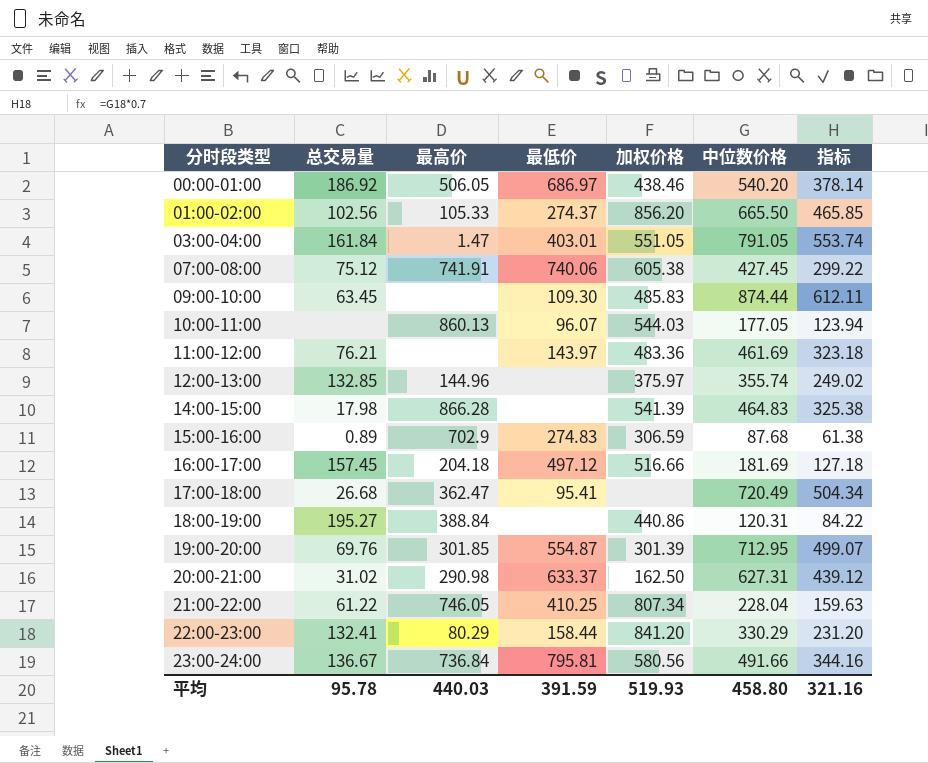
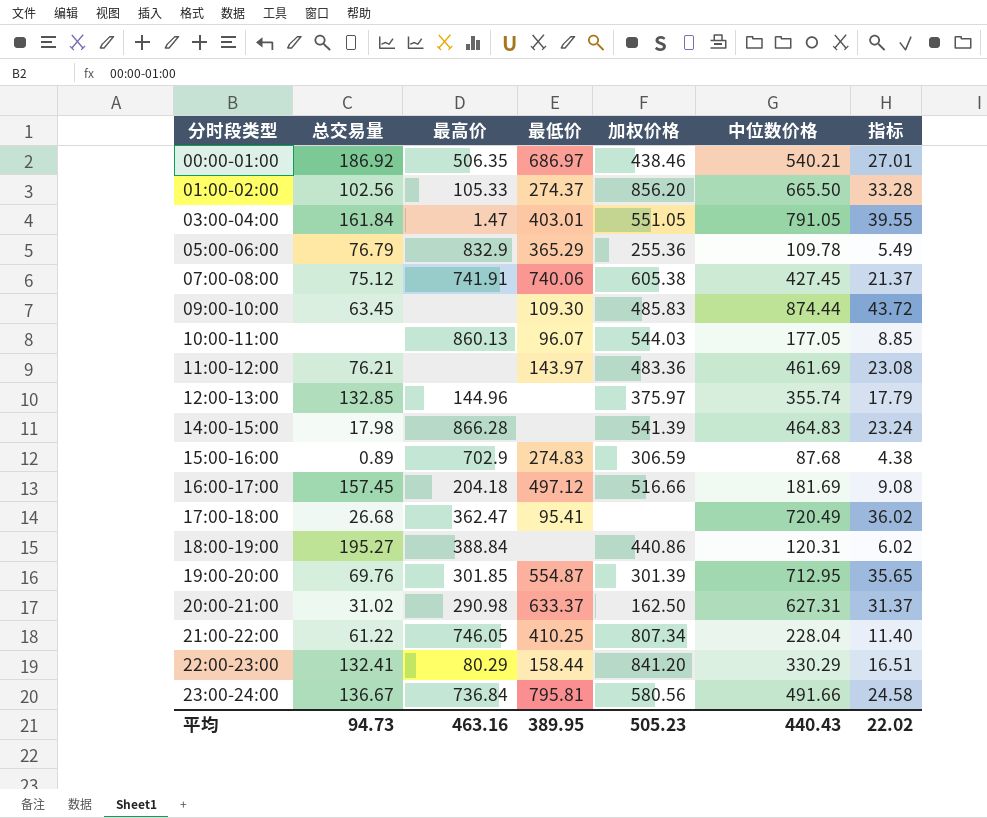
column 指标 | formula: [中位数价格] * 0.7 -> [中位数价格] * 0.05
00:00-01:00 | 最高价: 506.05 -> 506.35
00:00-01:00 | 中位数价格: 540.20 -> 540.21
row 05:00-06:00: none -> 76.79 | 832.9 | 365.29 | 255.36 | 109.78 | 5.49
平均 | 总交易量: 95.78 -> 94.73
平均 | 最高价: 440.03 -> 463.16
平均 | 最低价: 391.59 -> 389.95
平均 | 加权价格: 519.93 -> 505.23
平均 | 中位数价格: 458.80 -> 440.43
平均 | 指标: 321.16 -> 22.02

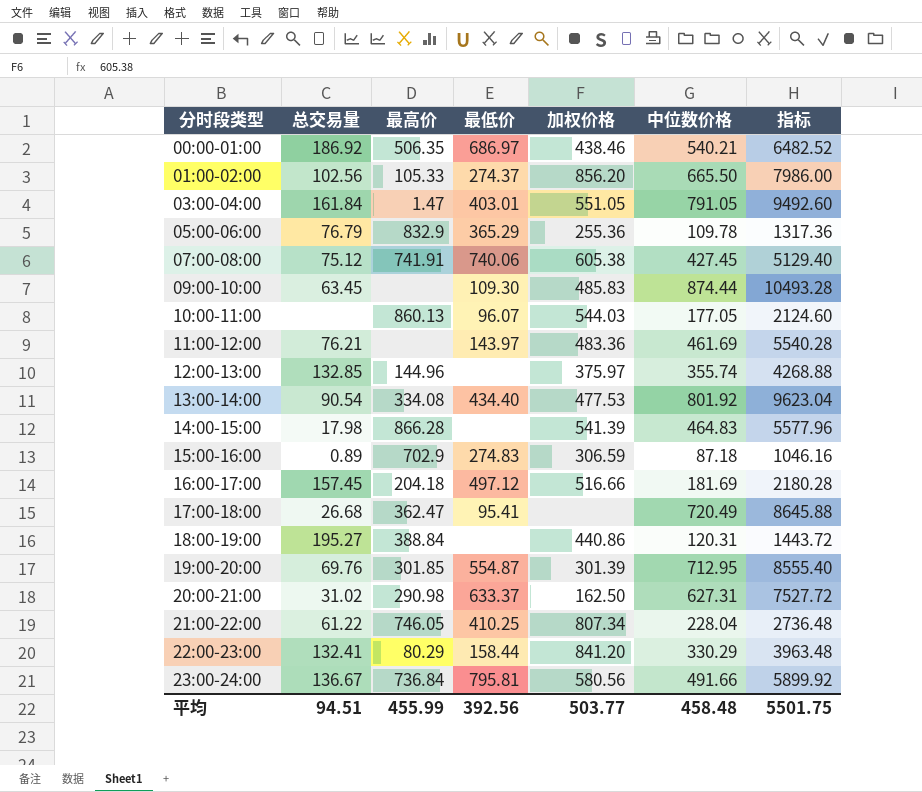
column 指标 | formula: [中位数价格] * 0.05 -> [中位数价格] * 12
row 13:00-14:00: none -> 90.54 | 334.08 | 434.40 | 477.53 | 801.92 | 9623.04
15:00-16:00 | 中位数价格: 87.68 -> 87.18
平均 | 总交易量: 94.73 -> 94.51
平均 | 最高价: 463.16 -> 455.99
平均 | 最低价: 389.95 -> 392.56
平均 | 加权价格: 505.23 -> 503.77
平均 | 中位数价格: 440.43 -> 458.48
平均 | 指标: 22.02 -> 5501.75

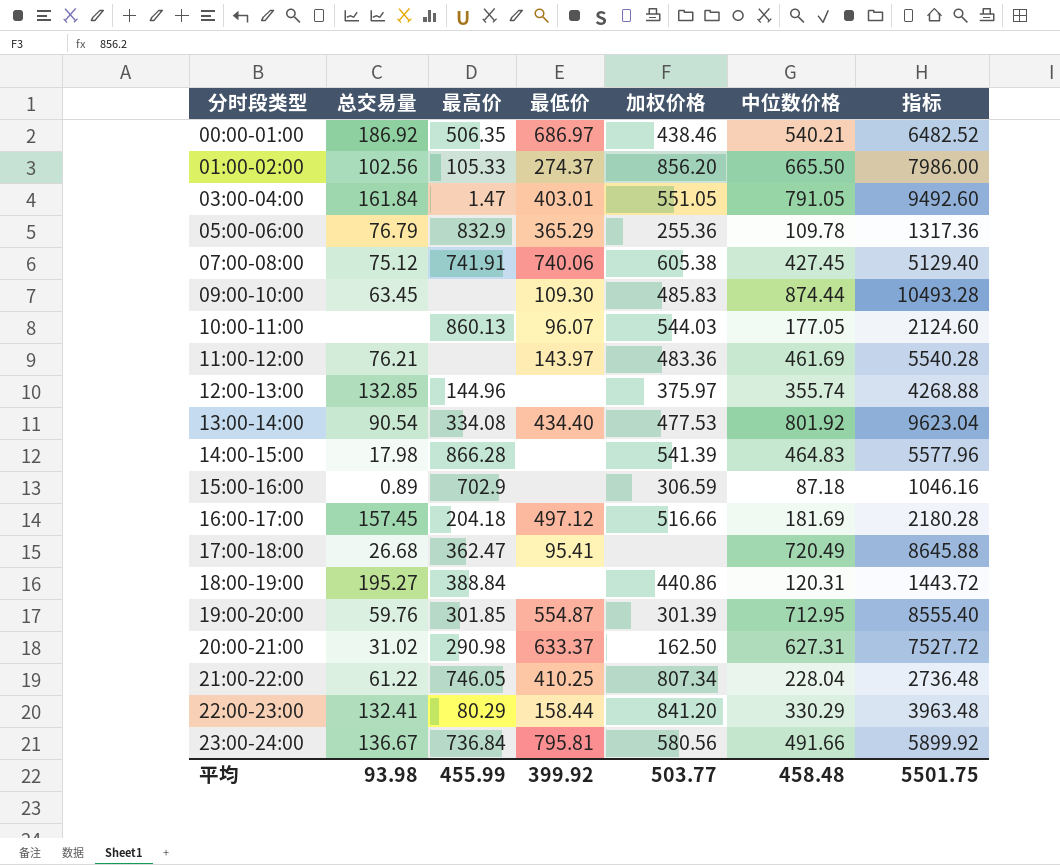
15:00-16:00 | 最低价: 274.83 -> none
19:00-20:00 | 总交易量: 69.76 -> 59.76
平均 | 总交易量: 94.51 -> 93.98
平均 | 最低价: 392.56 -> 399.92

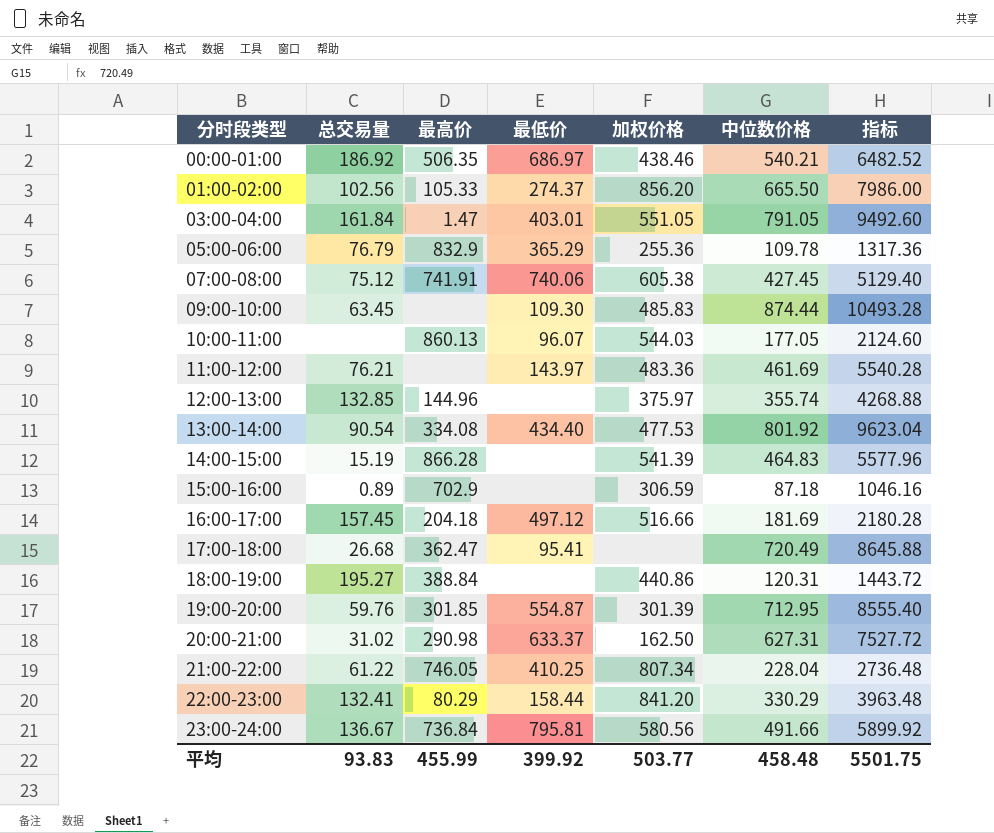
14:00-15:00 | 总交易量: 17.98 -> 15.19
平均 | 总交易量: 93.98 -> 93.83

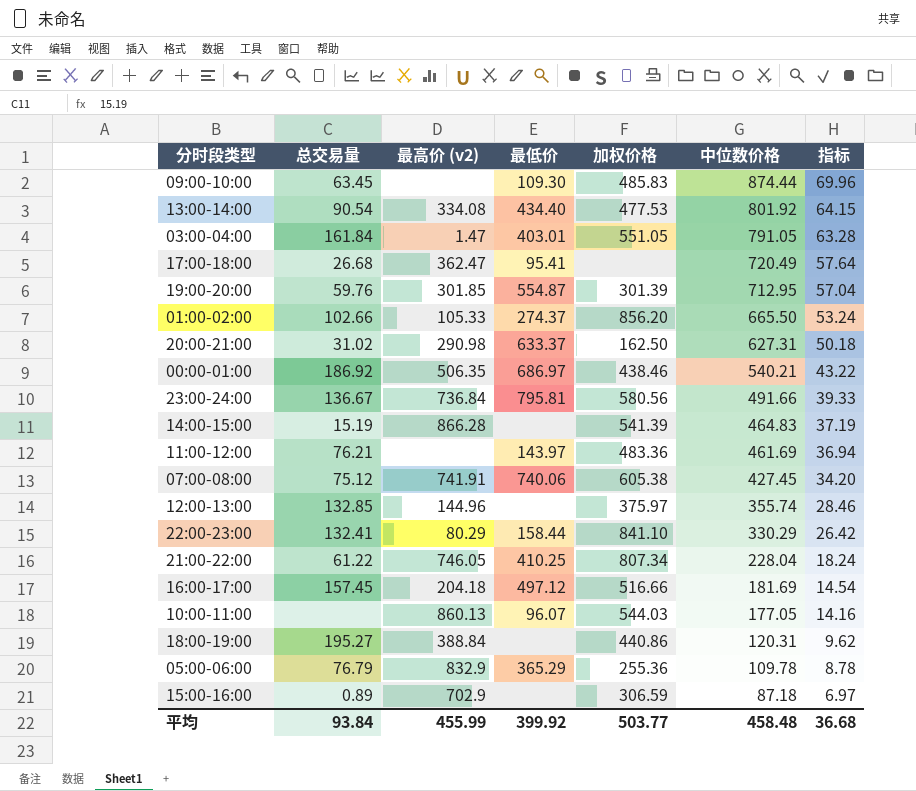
row order: 分时段类型 ascending -> 中位数价格 descending
column name: 最高价 -> 最高价 (v2)
column 指标 | formula: [中位数价格] * 12 -> [中位数价格] * 0.08
01:00-02:00 | 总交易量: 102.56 -> 102.66
22:00-23:00 | 加权价格: 841.20 -> 841.10
平均 | 总交易量: 93.83 -> 93.84
平均 | 指标: 5501.75 -> 36.68

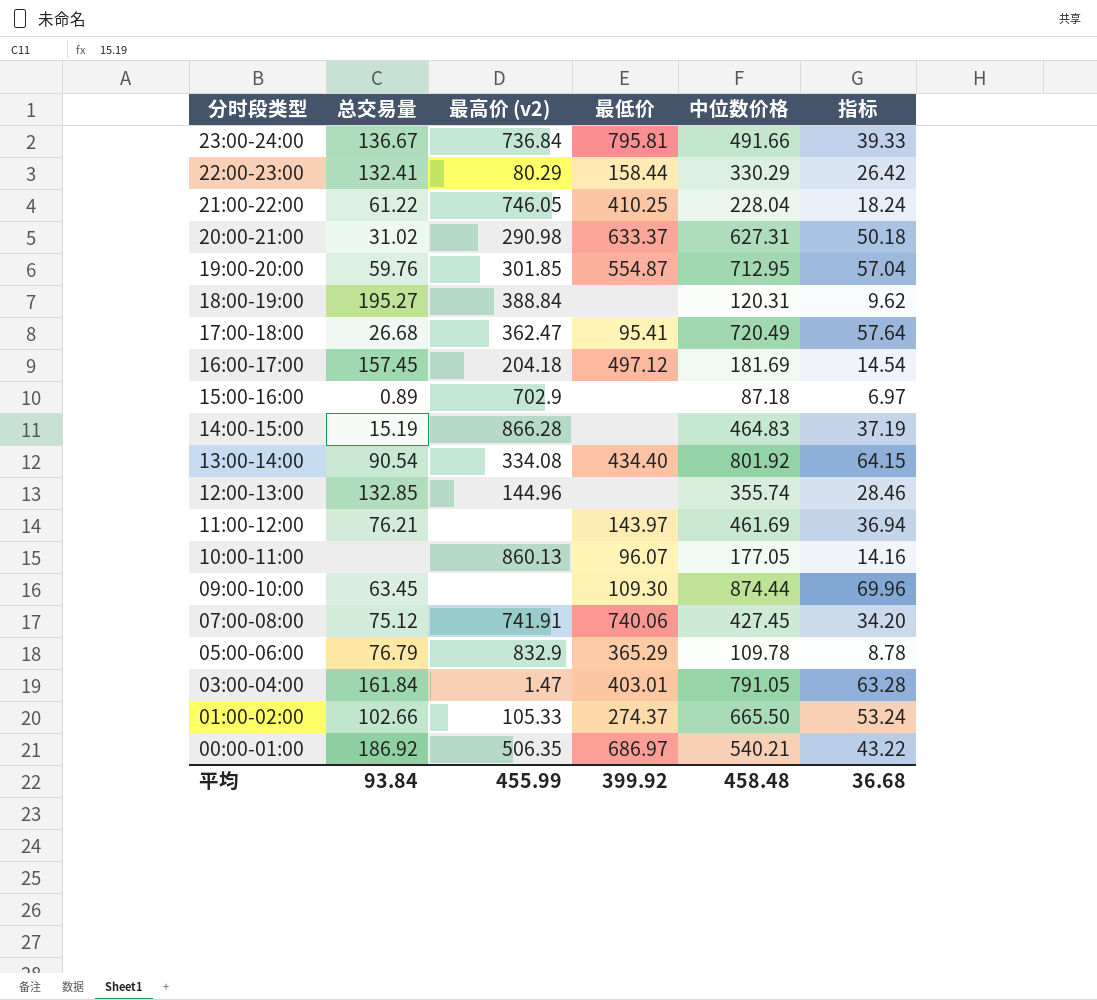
row order: 中位数价格 descending -> 分时段类型 descending
column 加权价格 | position: 5 -> none

